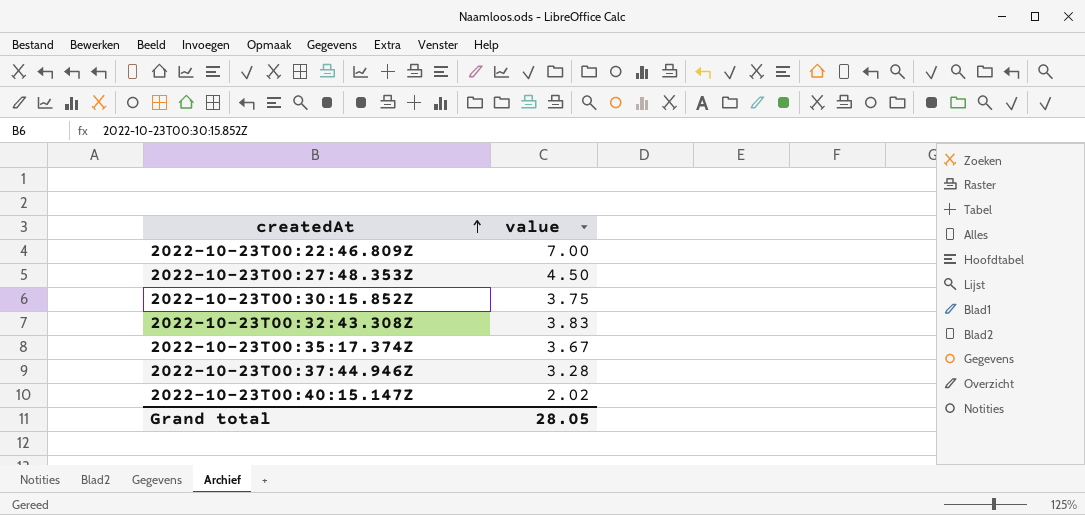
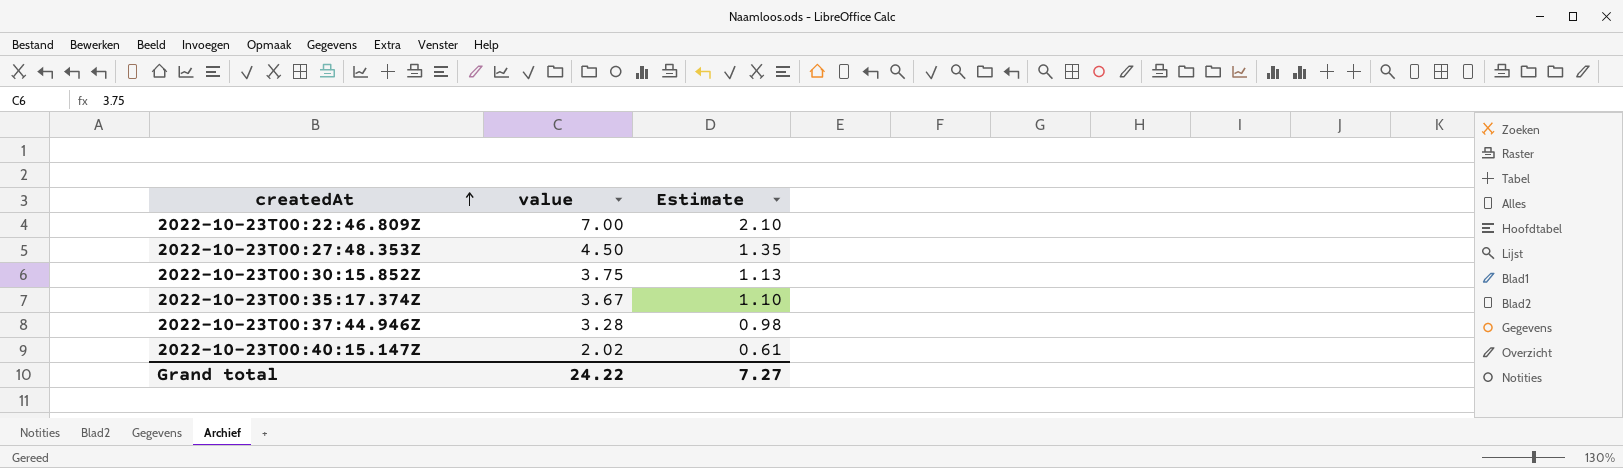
column Estimate | formula: none -> [value] * 0.3
row 2022-10-23T00:32:43.308Z: 3.83 -> none
Grand total | value: 28.05 -> 24.22

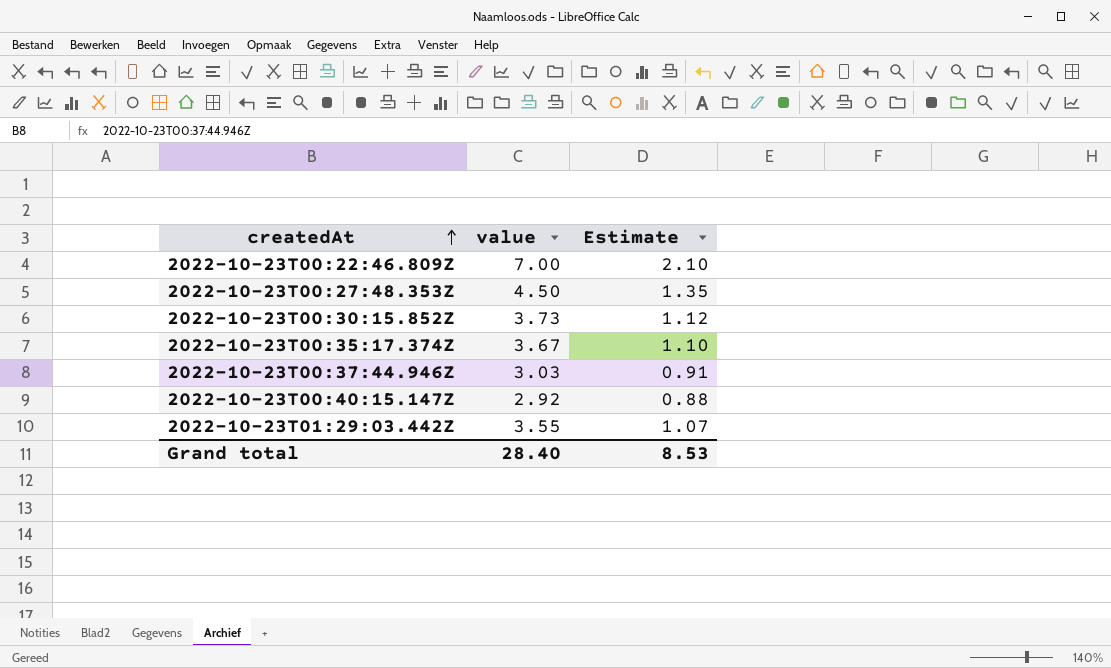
2022-10-23T00:30:15.852Z | value: 3.75 -> 3.73
2022-10-23T00:30:15.852Z | Estimate: 1.13 -> 1.12
2022-10-23T00:37:44.946Z | value: 3.28 -> 3.03
2022-10-23T00:37:44.946Z | Estimate: 0.98 -> 0.91
2022-10-23T00:40:15.147Z | value: 2.02 -> 2.92
2022-10-23T00:40:15.147Z | Estimate: 0.61 -> 0.88
row 2022-10-23T01:29:03.442Z: none -> 3.55 | 1.07
Grand total | value: 24.22 -> 28.40
Grand total | Estimate: 7.27 -> 8.53

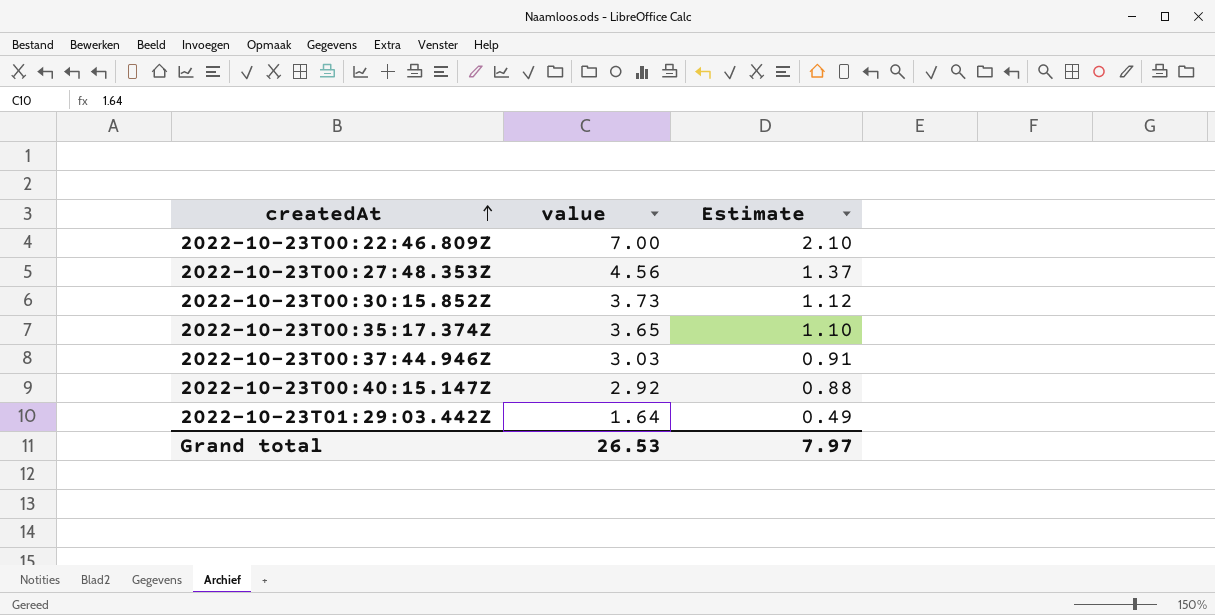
2022-10-23T00:27:48.353Z | value: 4.50 -> 4.56
2022-10-23T00:27:48.353Z | Estimate: 1.35 -> 1.37
2022-10-23T00:35:17.374Z | value: 3.67 -> 3.65
2022-10-23T01:29:03.442Z | value: 3.55 -> 1.64
2022-10-23T01:29:03.442Z | Estimate: 1.07 -> 0.49
Grand total | value: 28.40 -> 26.53
Grand total | Estimate: 8.53 -> 7.97

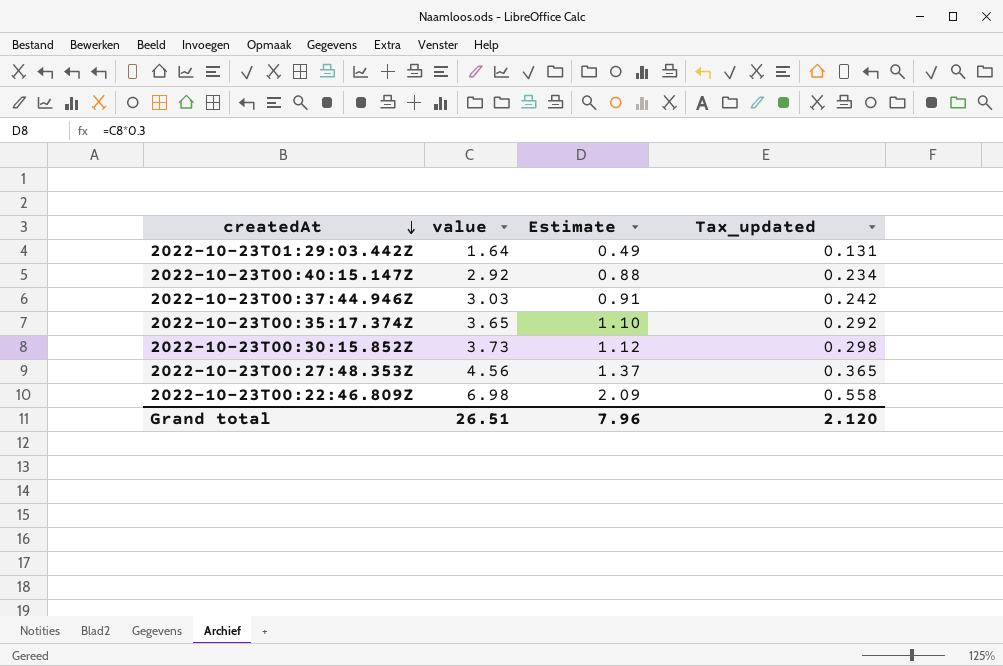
row order: createdAt ascending -> createdAt descending
column Tax_updated | formula: none -> [value] * 0.08
2022-10-23T00:22:46.809Z | value: 7.00 -> 6.98
2022-10-23T00:22:46.809Z | Estimate: 2.10 -> 2.09
Grand total | value: 26.53 -> 26.51
Grand total | Estimate: 7.97 -> 7.96

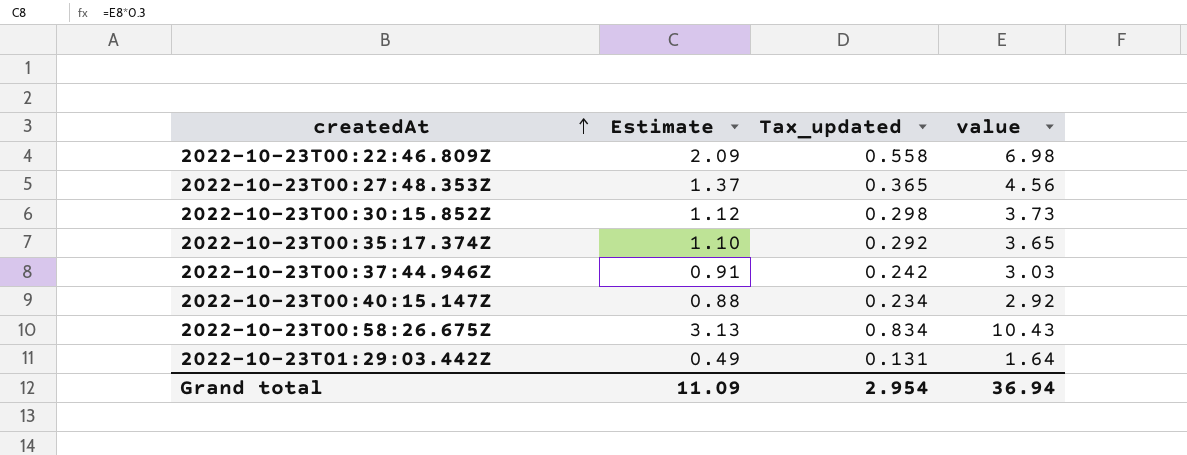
row order: createdAt descending -> createdAt ascending
column value | position: 2 -> 4
row 2022-10-23T00:58:26.675Z: none -> 3.13 | 0.834 | 10.43
Grand total | Estimate: 7.96 -> 11.09
Grand total | Tax_updated: 2.120 -> 2.954
Grand total | value: 26.51 -> 36.94

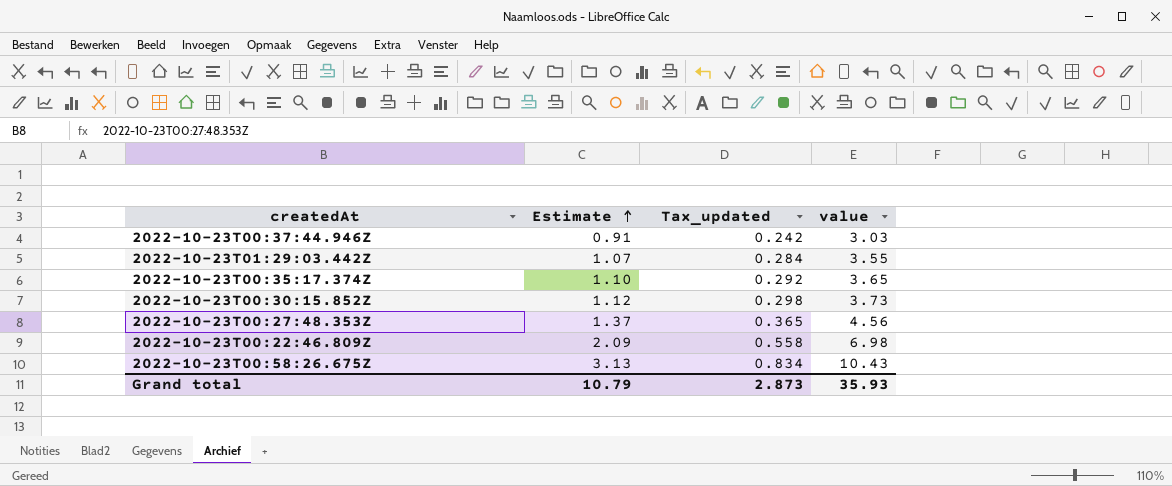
row order: createdAt ascending -> Estimate ascending
row 2022-10-23T00:40:15.147Z: 0.88 | 0.234 | 2.92 -> none
2022-10-23T01:29:03.442Z | Estimate: 0.49 -> 1.07
2022-10-23T01:29:03.442Z | Tax_updated: 0.131 -> 0.284
2022-10-23T01:29:03.442Z | value: 1.64 -> 3.55
Grand total | Estimate: 11.09 -> 10.79
Grand total | Tax_updated: 2.954 -> 2.873
Grand total | value: 36.94 -> 35.93

